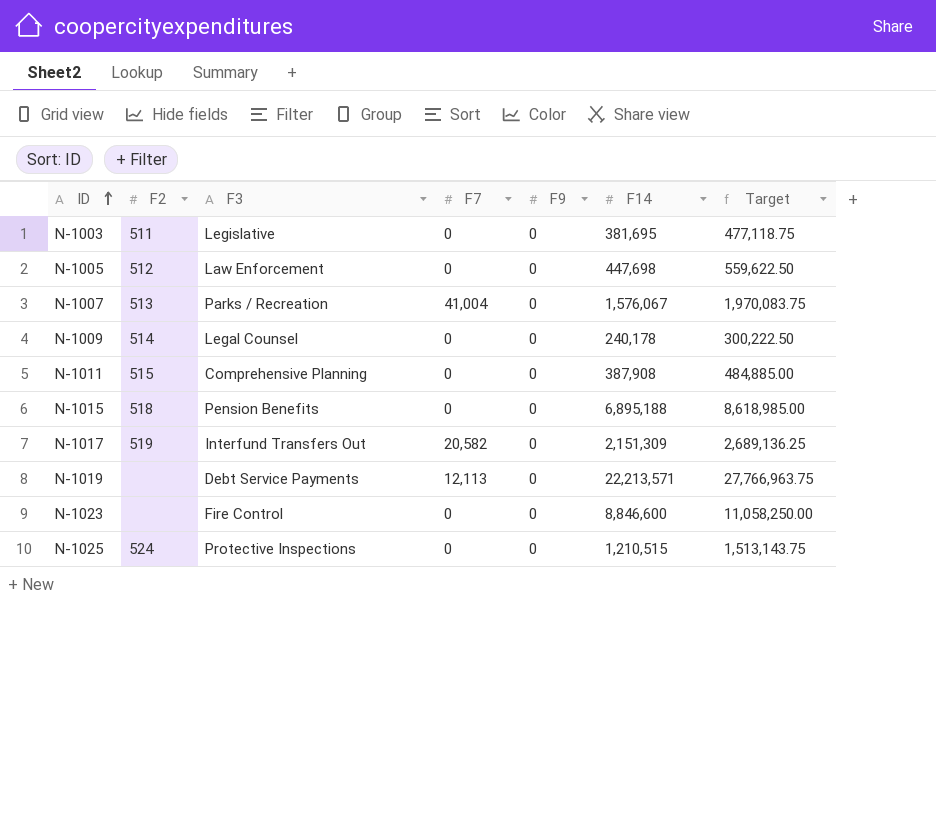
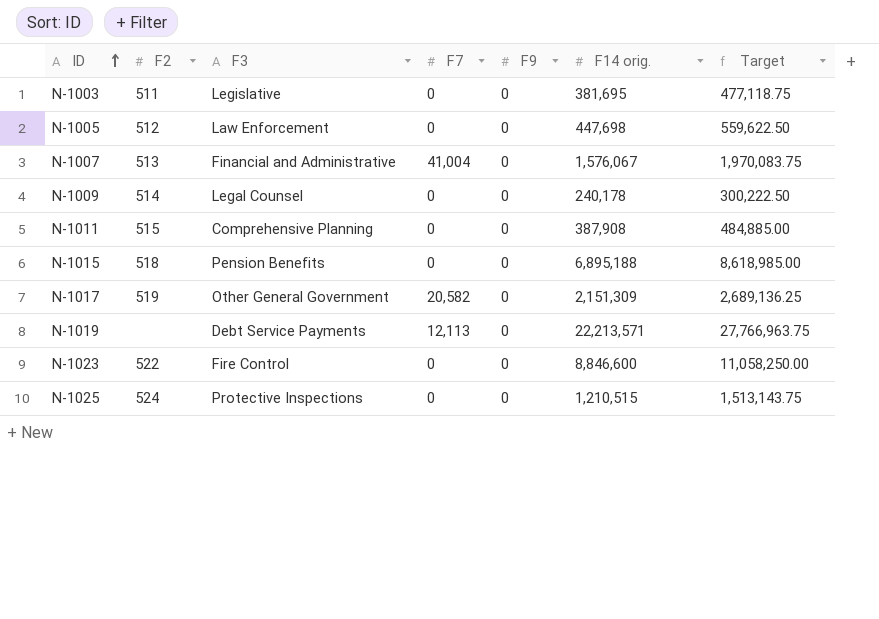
column name: F14 -> F14 orig.
N-1007 | F3: Parks / Recreation -> Financial and Administrative
N-1017 | F3: Interfund Transfers Out -> Other General Government
N-1023 | F2: none -> 522

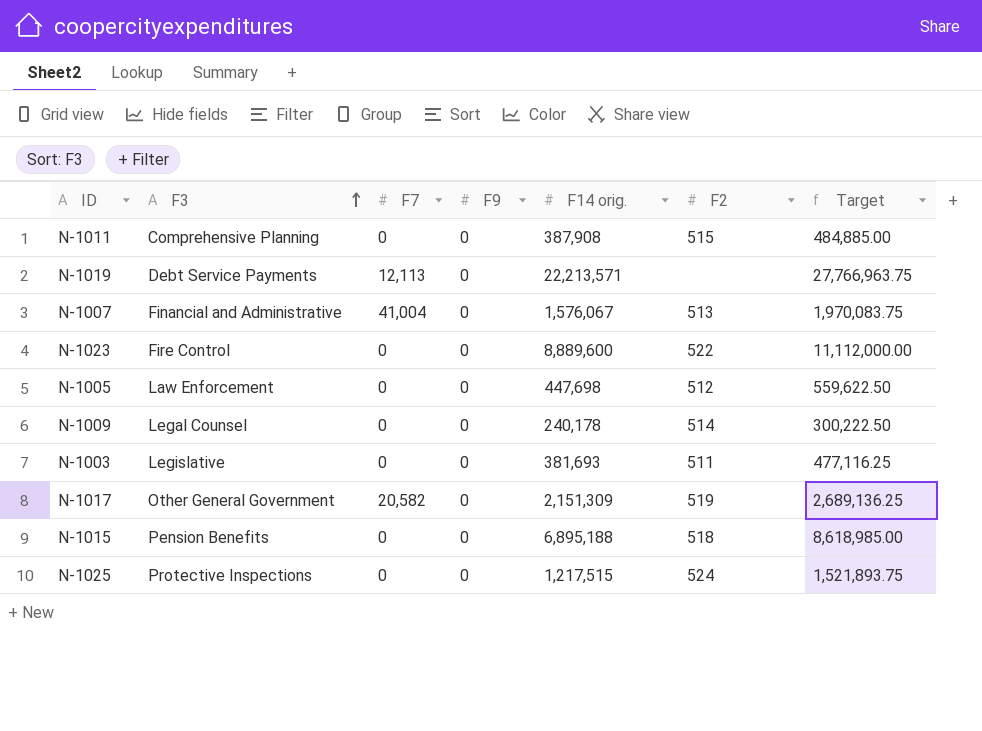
row order: ID ascending -> F3 ascending
column F2 | position: 2 -> 6
N-1023 | F14 orig.: 8,846,600 -> 8,889,600
N-1023 | Target: 11,058,250.00 -> 11,112,000.00
N-1003 | F14 orig.: 381,695 -> 381,693
N-1003 | Target: 477,118.75 -> 477,116.25
N-1025 | F14 orig.: 1,210,515 -> 1,217,515
N-1025 | Target: 1,513,143.75 -> 1,521,893.75

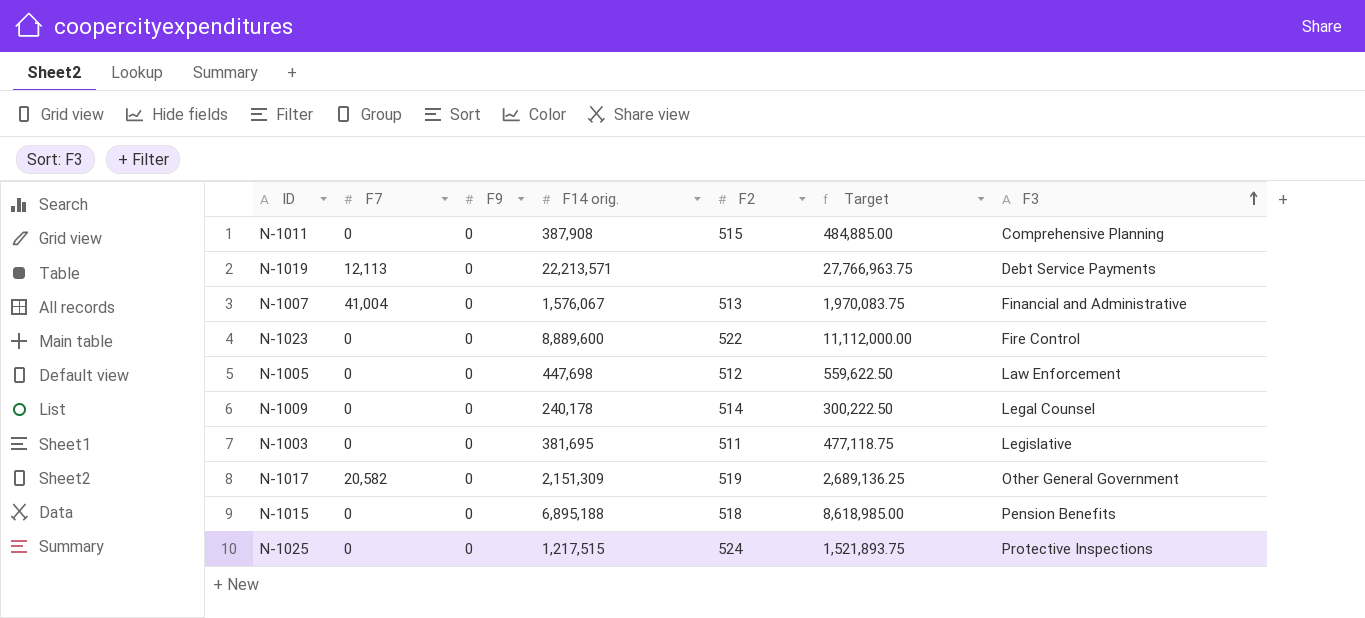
column F3 | position: 2 -> 7
N-1003 | F14 orig.: 381,693 -> 381,695
N-1003 | Target: 477,116.25 -> 477,118.75

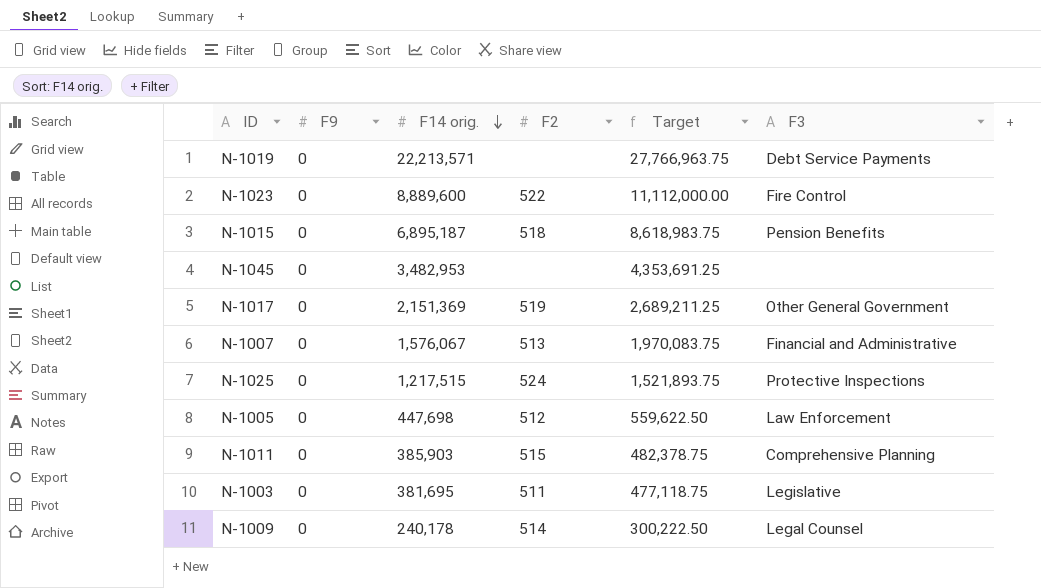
row order: F3 ascending -> F14 orig. descending
column F7 | position: 2 -> none
N-1015 | F14 orig.: 6,895,188 -> 6,895,187
N-1015 | Target: 8,618,985.00 -> 8,618,983.75
row N-1045: none -> 0 | 3,482,953 | none | 4,353,691.25 | none
N-1017 | F14 orig.: 2,151,309 -> 2,151,369
N-1017 | Target: 2,689,136.25 -> 2,689,211.25
N-1011 | F14 orig.: 387,908 -> 385,903
N-1011 | Target: 484,885.00 -> 482,378.75

